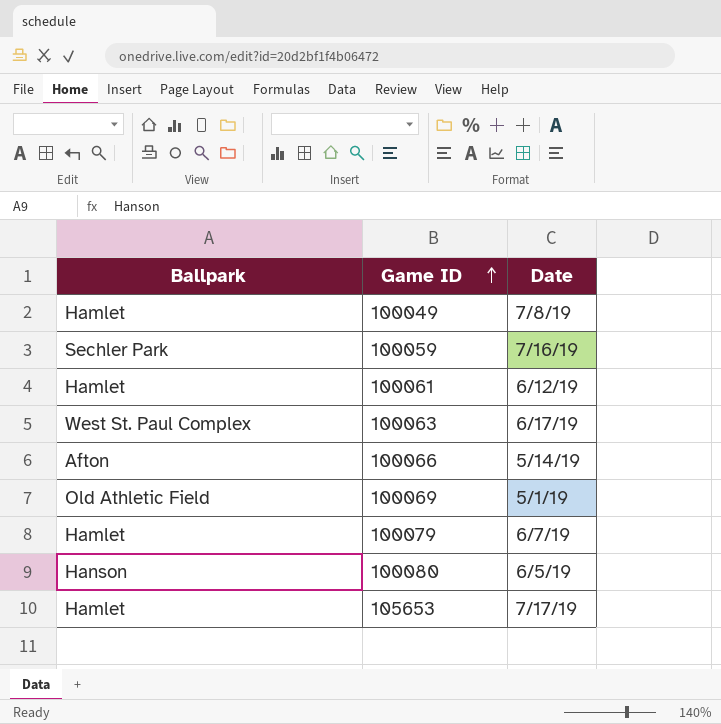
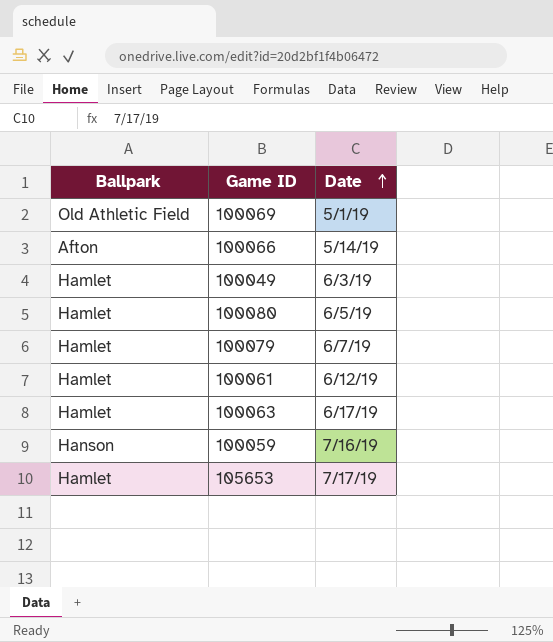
row order: Game ID ascending -> Date ascending
100049 | Date: 7/8/19 -> 6/3/19
100080 | Ballpark: Hanson -> Hamlet
100063 | Ballpark: West St. Paul Complex -> Hamlet
100059 | Ballpark: Sechler Park -> Hanson

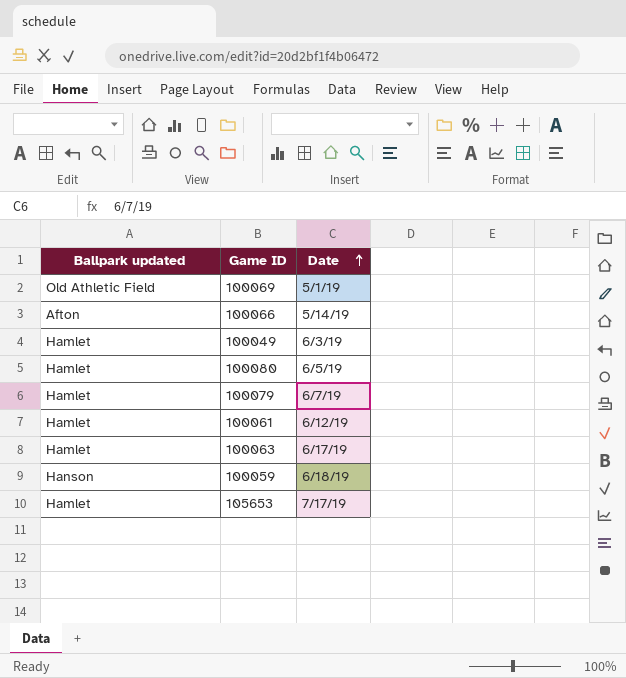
column name: Ballpark -> Ballpark updated
100059 | Date: 7/16/19 -> 6/18/19

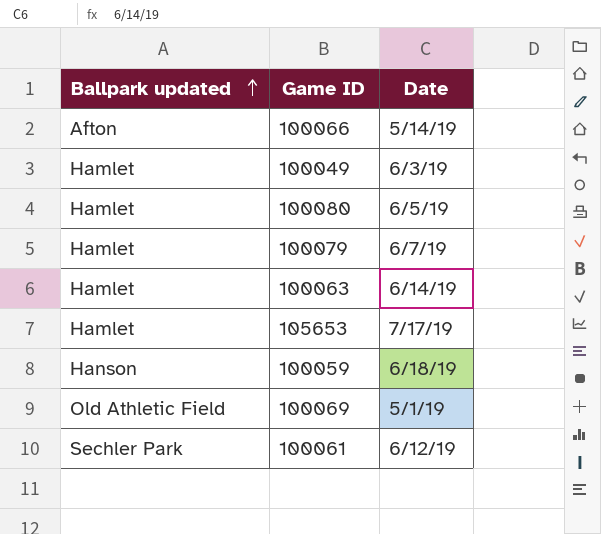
row order: Date ascending -> Ballpark updated ascending
100063 | Date: 6/17/19 -> 6/14/19
100061 | Ballpark updated: Hamlet -> Sechler Park

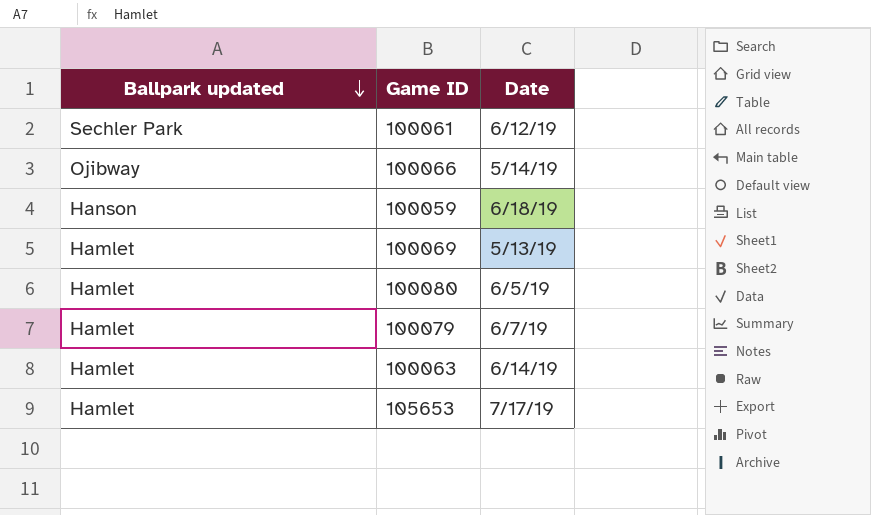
row order: Ballpark updated ascending -> Ballpark updated descending
row 100049: Hamlet | 6/3/19 -> none
100066 | Ballpark updated: Afton -> Ojibway
100069 | Ballpark updated: Old Athletic Field -> Hamlet
100069 | Date: 5/1/19 -> 5/13/19

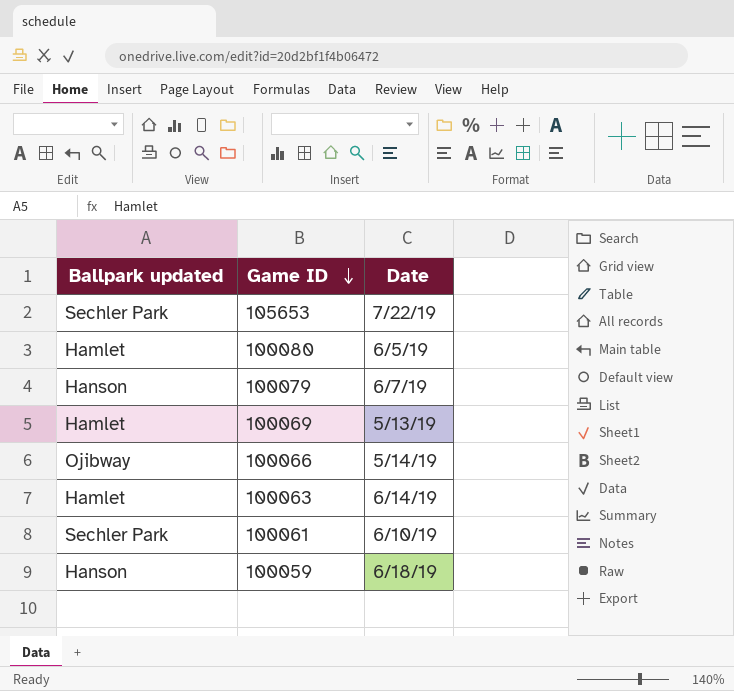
row order: Ballpark updated descending -> Game ID descending
105653 | Ballpark updated: Hamlet -> Sechler Park
105653 | Date: 7/17/19 -> 7/22/19
100079 | Ballpark updated: Hamlet -> Hanson
100061 | Date: 6/12/19 -> 6/10/19

